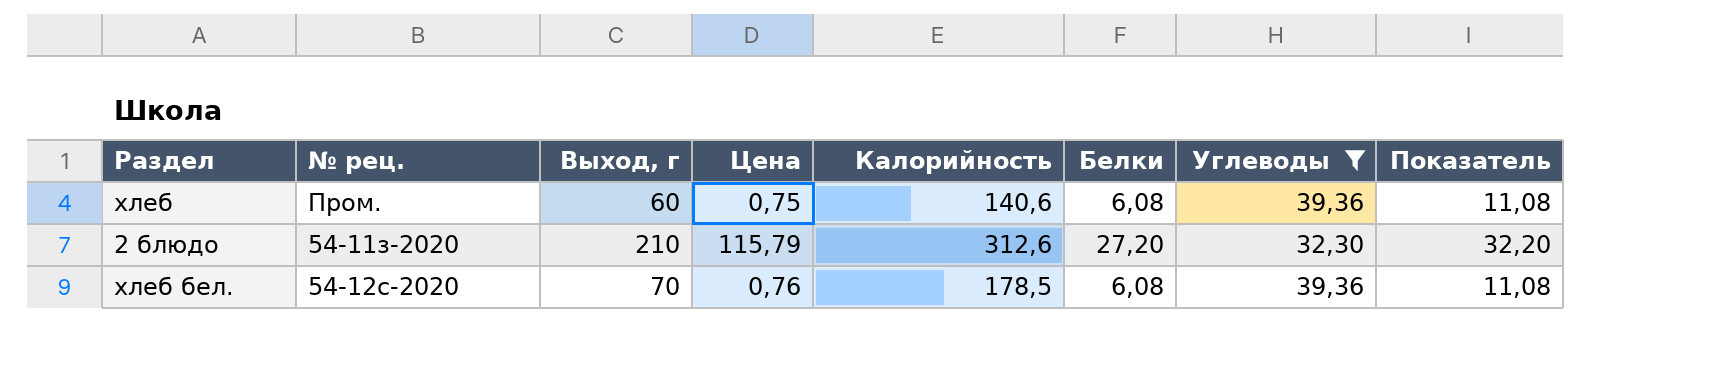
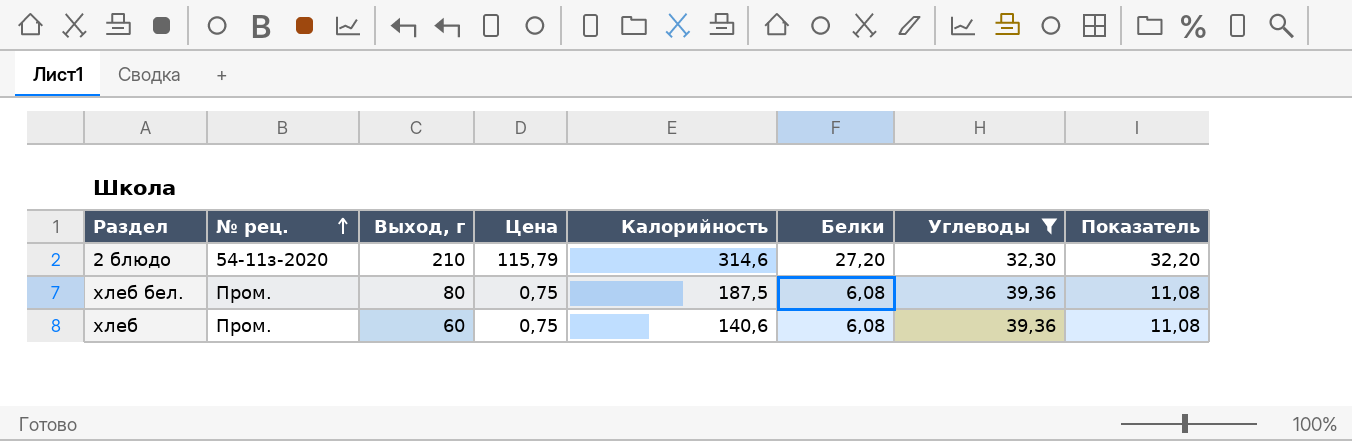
row order: none -> № рец. ascending
2 блюдо | Калорийность: 312,6 -> 314,6
хлеб бел. | № рец.: 54-12с-2020 -> Пром.
хлеб бел. | Выход, г: 70 -> 80
хлеб бел. | Цена: 0,76 -> 0,75
хлеб бел. | Калорийность: 178,5 -> 187,5

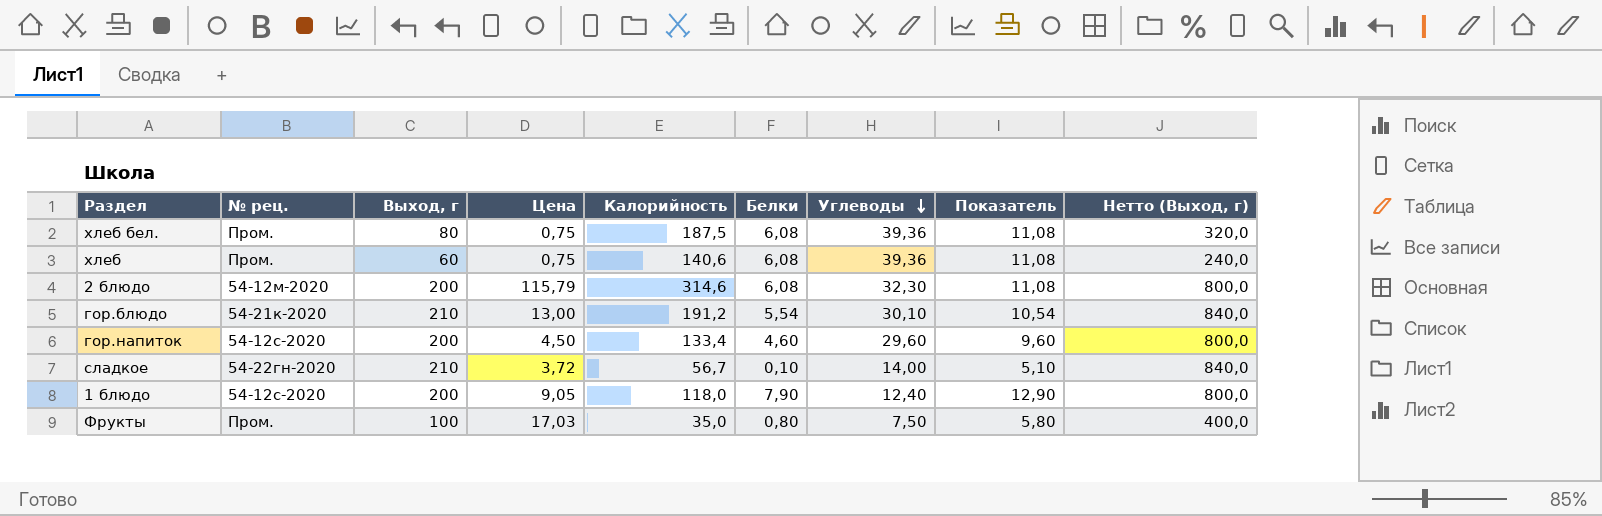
filter: Углеводы >= 32,30 -> none
row order: № рец. ascending -> Углеводы descending
column Нетто (Выход, г) | formula: none -> [Выход, г] * 4
2 блюдо | № рец.: 54-11з-2020 -> 54-12м-2020
2 блюдо | Выход, г: 210 -> 200
2 блюдо | Белки: 27,20 -> 6,08
2 блюдо | Показатель: 32,20 -> 11,08

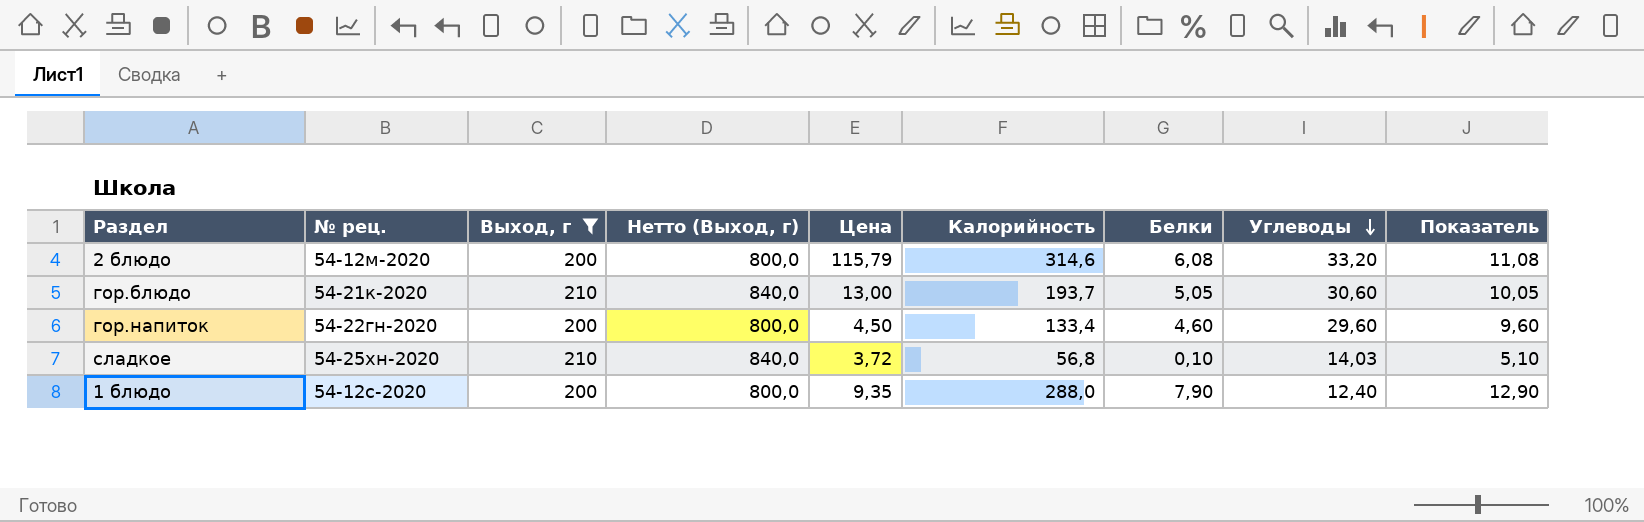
filter: none -> Выход, г >= 200
column Нетто (Выход, г) | position: 9 -> 4
2 блюдо | Углеводы: 32,30 -> 33,20
гор.блюдо | Калорийность: 191,2 -> 193,7
гор.блюдо | Белки: 5,54 -> 5,05
гор.блюдо | Углеводы: 30,10 -> 30,60
гор.блюдо | Показатель: 10,54 -> 10,05
гор.напиток | № рец.: 54-12с-2020 -> 54-22гн-2020
сладкое | № рец.: 54-22гн-2020 -> 54-25хн-2020
сладкое | Калорийность: 56,7 -> 56,8
сладкое | Углеводы: 14,00 -> 14,03
1 блюдо | Цена: 9,05 -> 9,35
1 блюдо | Калорийность: 118,0 -> 288,0

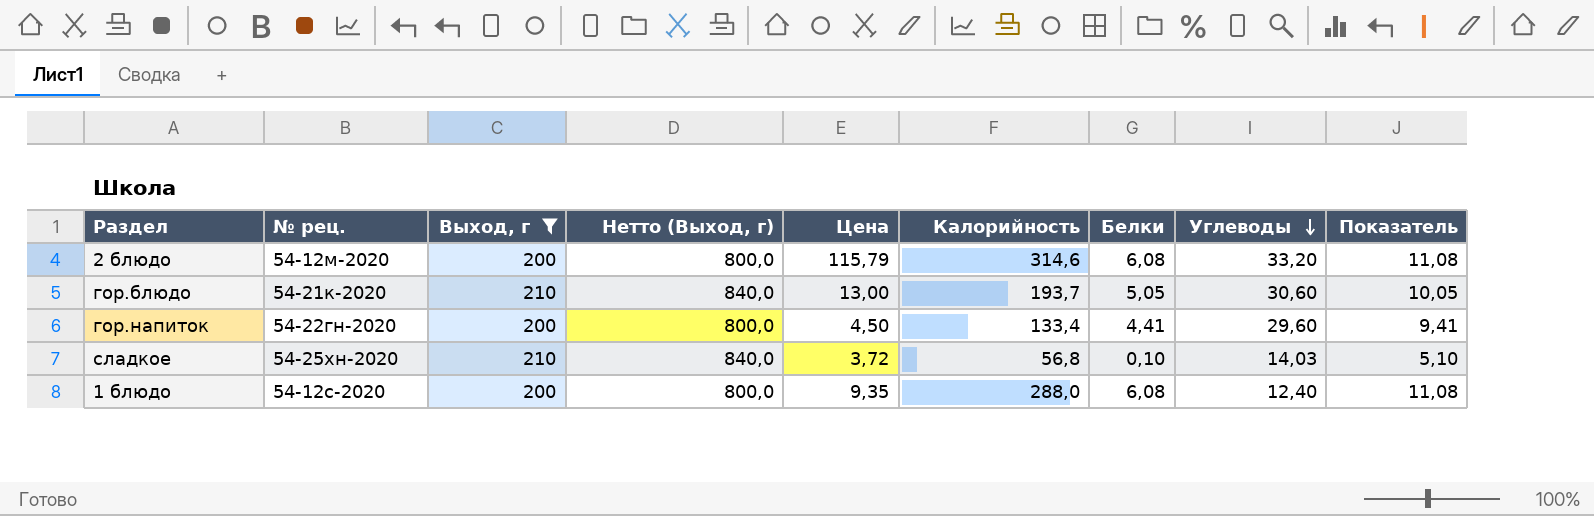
гор.напиток | Белки: 4,60 -> 4,41
гор.напиток | Показатель: 9,60 -> 9,41
1 блюдо | Белки: 7,90 -> 6,08
1 блюдо | Показатель: 12,90 -> 11,08

